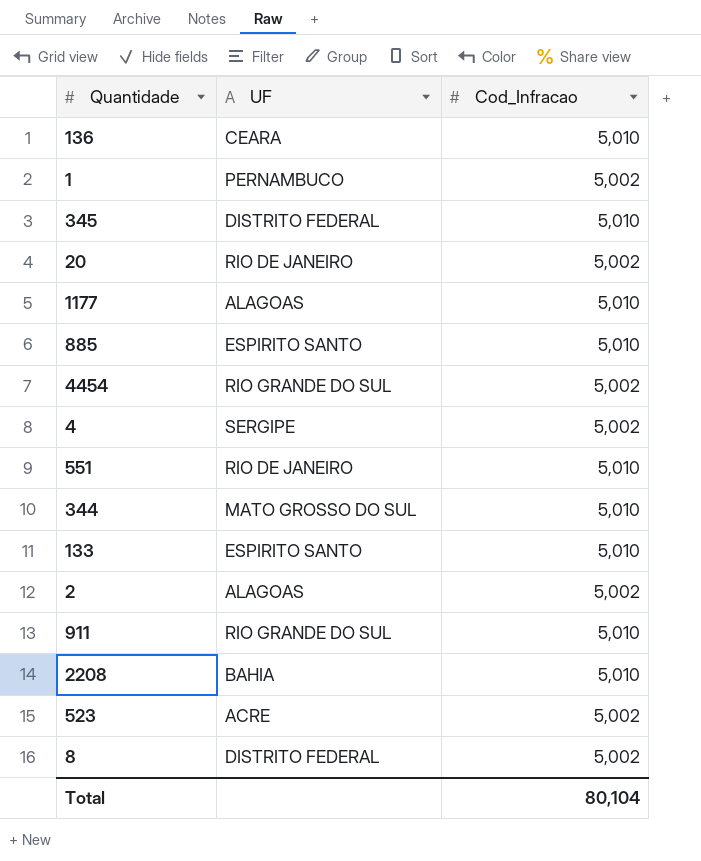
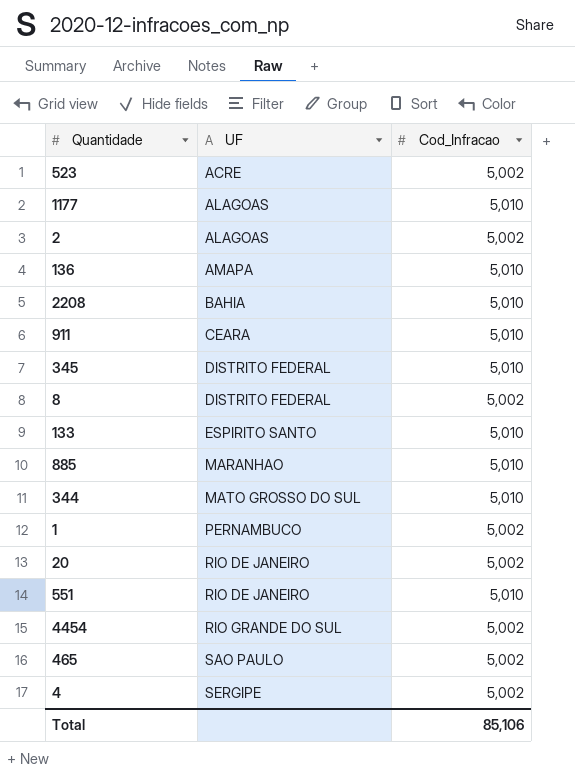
row order: none -> UF ascending
136 | UF: CEARA -> AMAPA
911 | UF: RIO GRANDE DO SUL -> CEARA
885 | UF: ESPIRITO SANTO -> MARANHAO
row 465: none -> SAO PAULO | 5,002
Total | Cod_Infracao: 80,104 -> 85,106

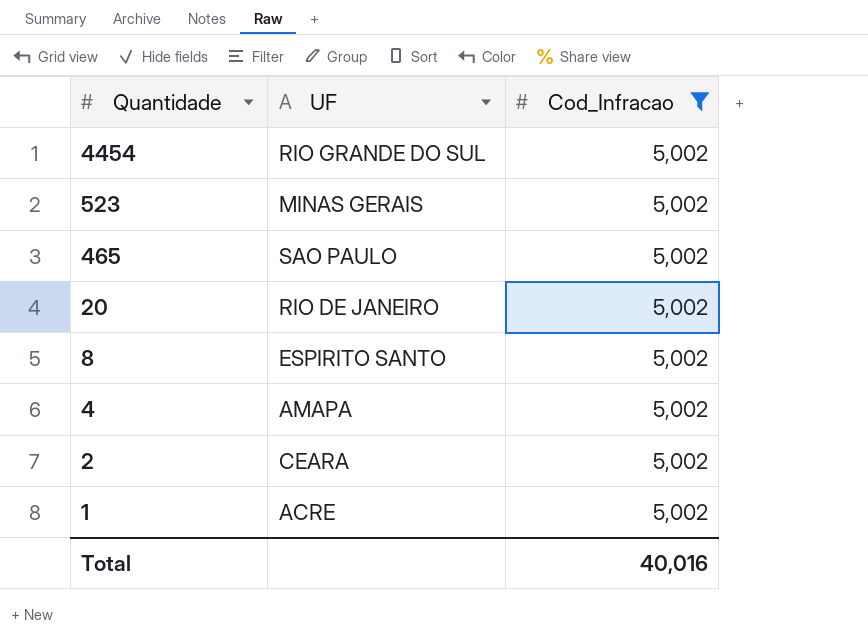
filter: none -> Cod_Infracao = 5,002
row order: UF ascending -> Quantidade descending
523 | UF: ACRE -> MINAS GERAIS
8 | UF: DISTRITO FEDERAL -> ESPIRITO SANTO
4 | UF: SERGIPE -> AMAPA
2 | UF: ALAGOAS -> CEARA
1 | UF: PERNAMBUCO -> ACRE
Total | Cod_Infracao: 85,106 -> 40,016

